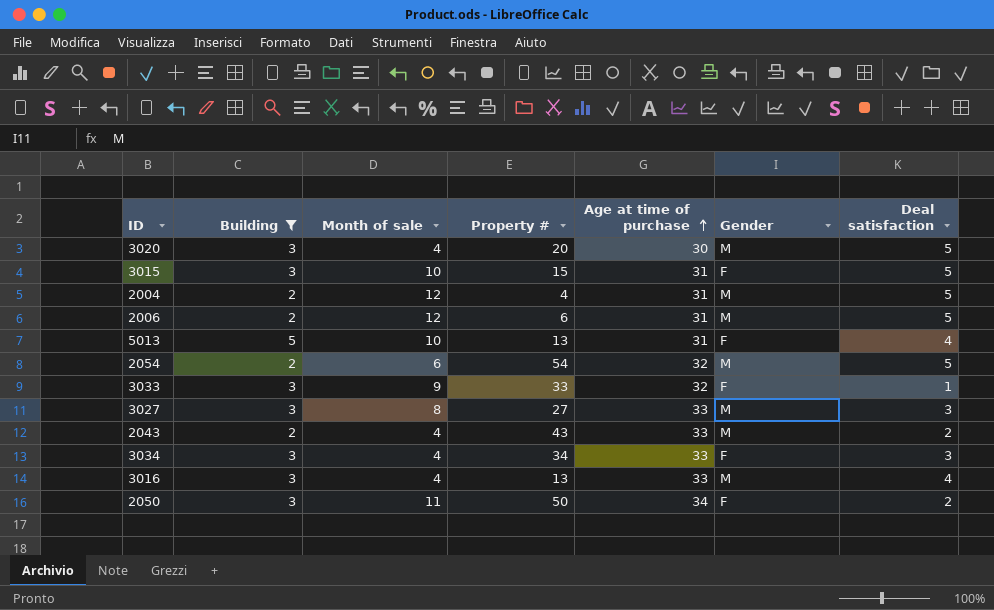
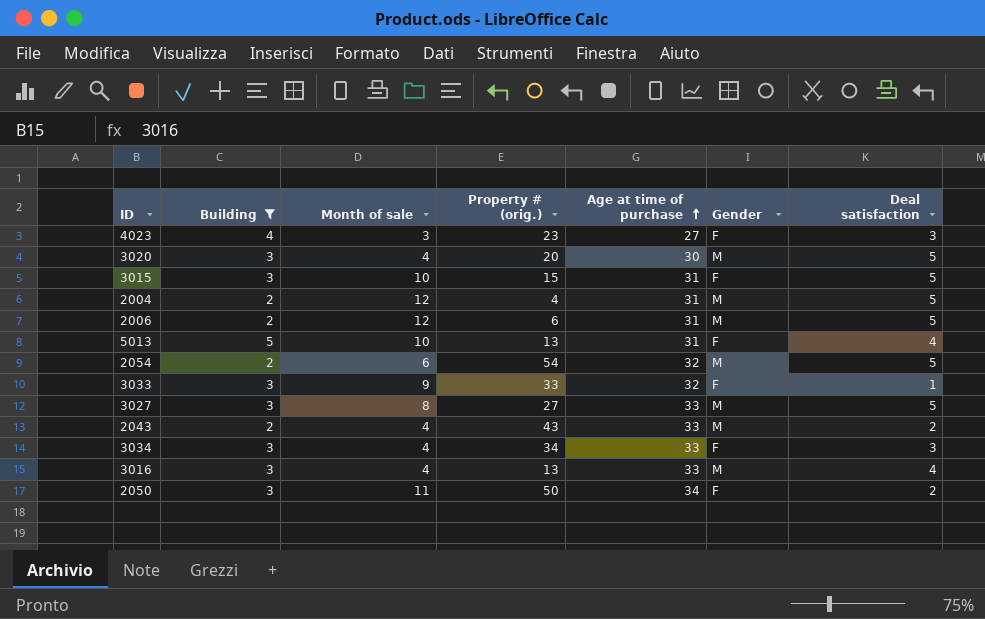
column name: Property # -> Property # (orig.)
row 4023: none -> 4 | 3 | 23 | 27 | F | 3
3027 | Deal satisfaction: 3 -> 5

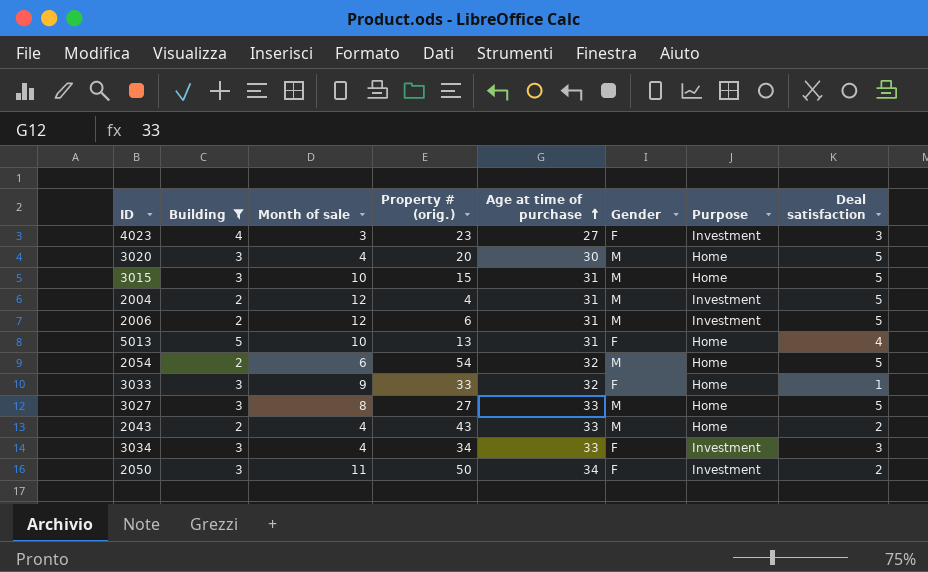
column Purpose | position: none -> 7
row 3016: 3 | 4 | 13 | 33 | M | 4 -> none
3015 | Gender: F -> M

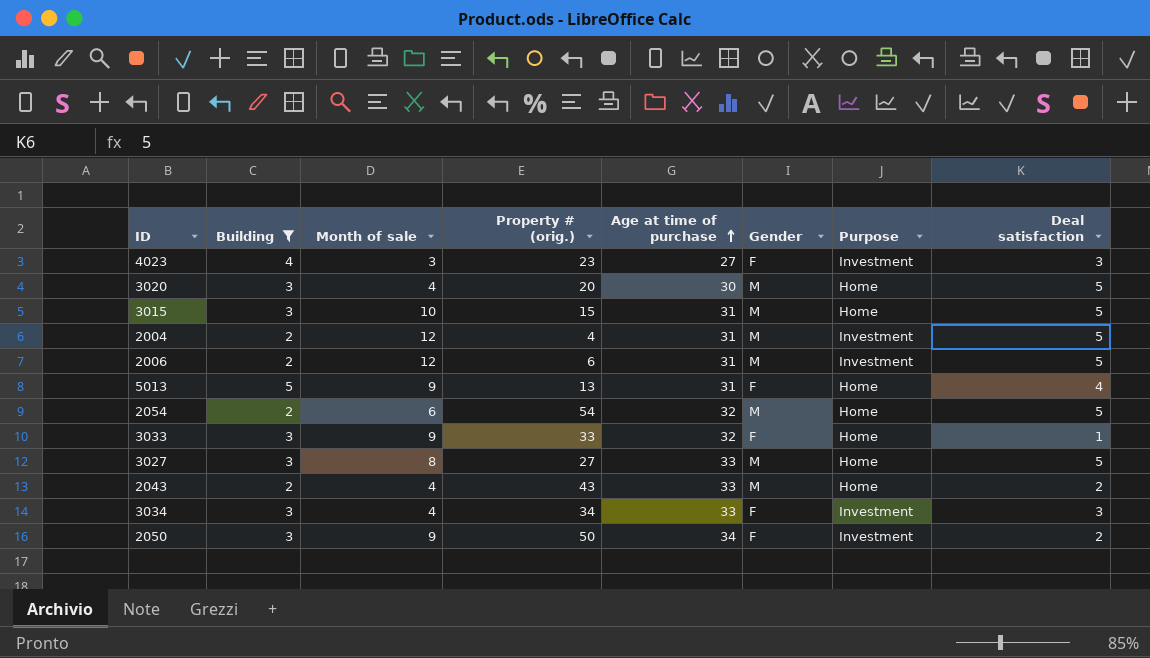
5013 | Month of sale: 10 -> 9
2050 | Month of sale: 11 -> 9

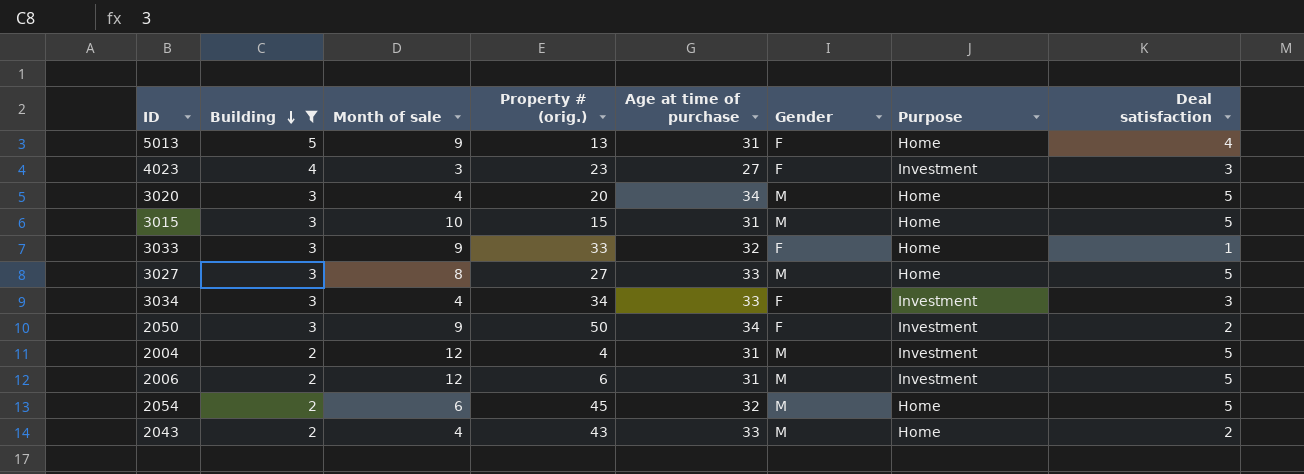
row order: Age at time of purchase ascending -> Building descending
3020 | Age at time of purchase: 30 -> 34
2054 | Property # (orig.): 54 -> 45

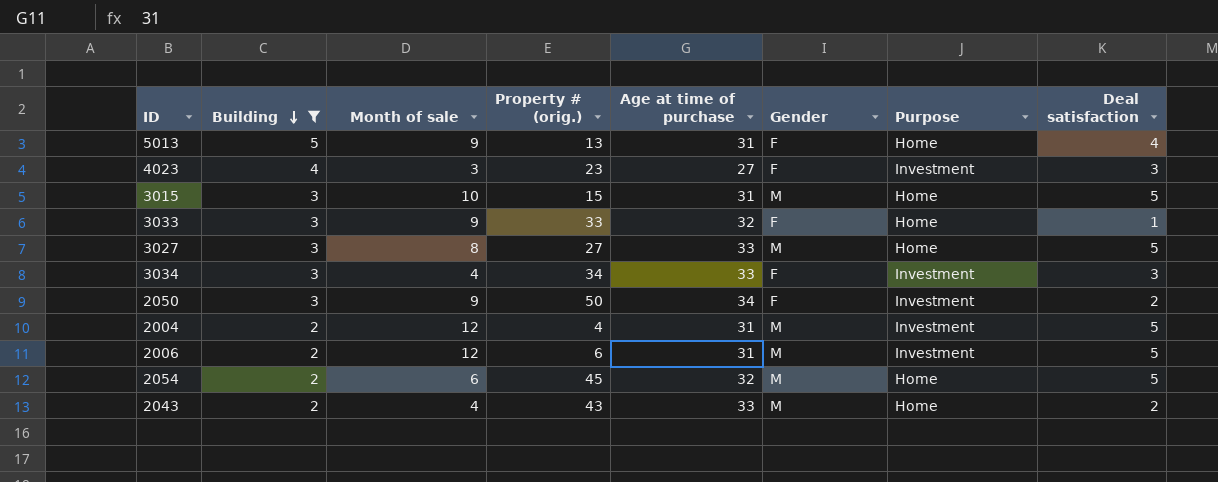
row 3020: 3 | 4 | 20 | 34 | M | Home | 5 -> none

